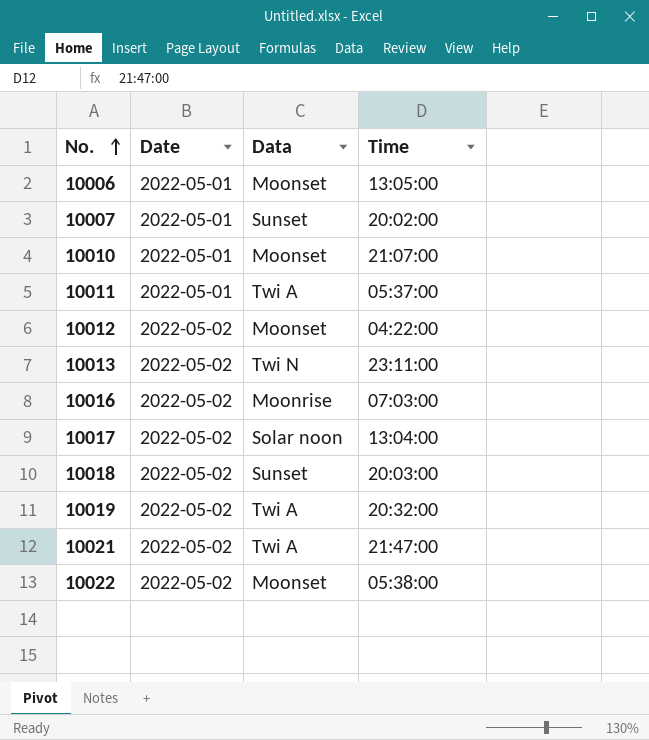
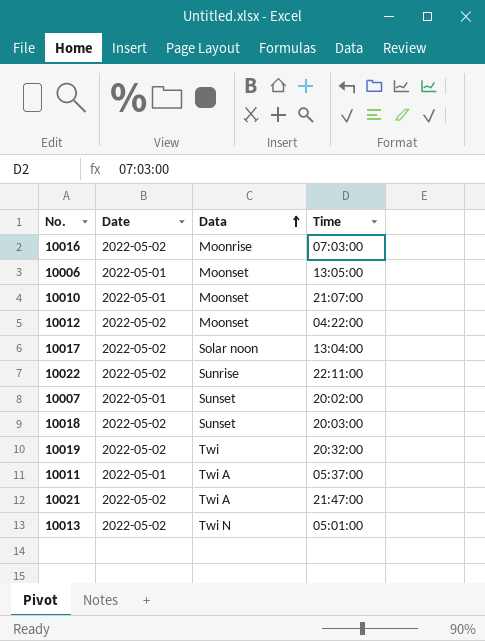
row order: No. ascending -> Data ascending
10022 | Data: Moonset -> Sunrise
10022 | Time: 05:38:00 -> 22:11:00
10019 | Data: Twi A -> Twi
10013 | Time: 23:11:00 -> 05:01:00

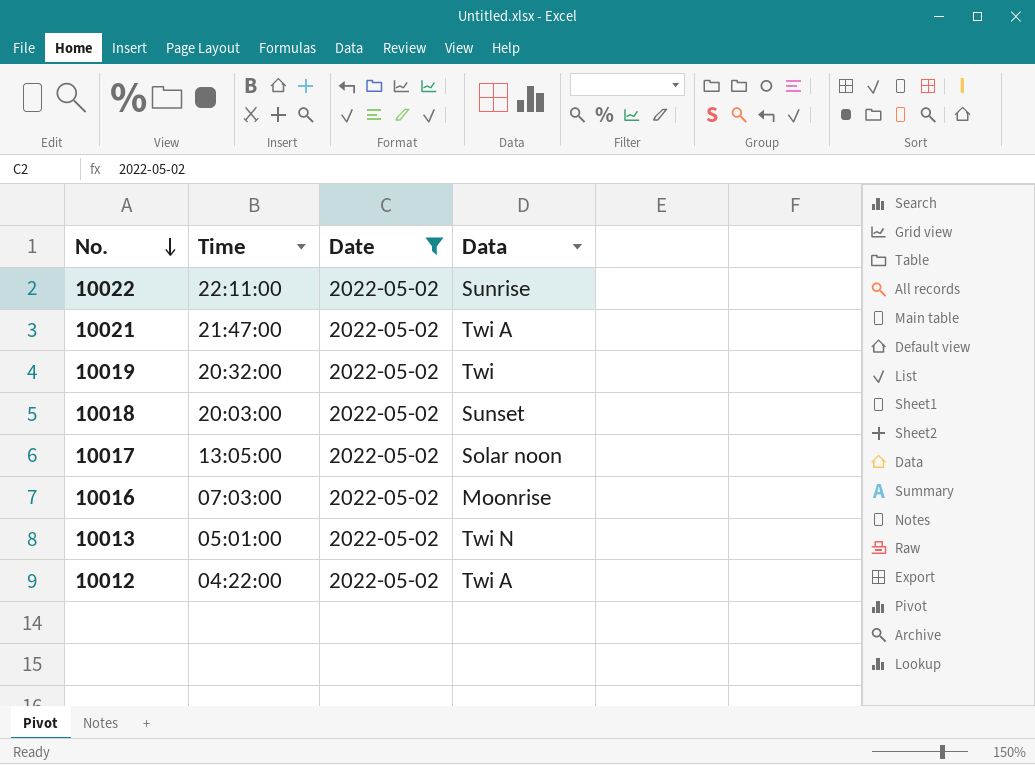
filter: none -> Date = 2022-05-02
row order: Data ascending -> No. descending
column Time | position: 4 -> 2
10017 | Time: 13:04:00 -> 13:05:00
10012 | Data: Moonset -> Twi A

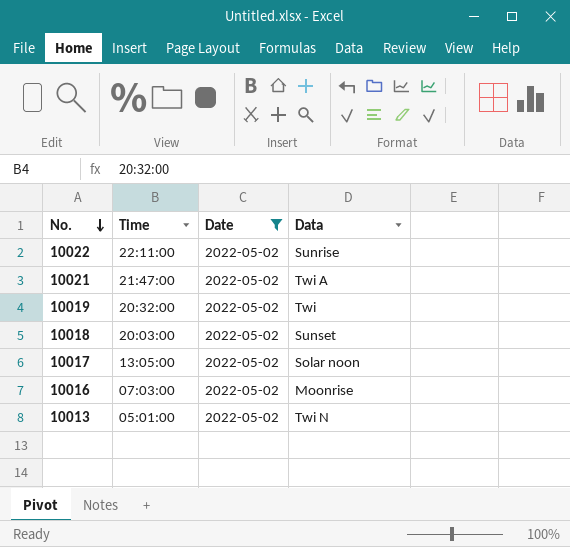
row 10012: 04:22:00 | 2022-05-02 | Twi A -> none

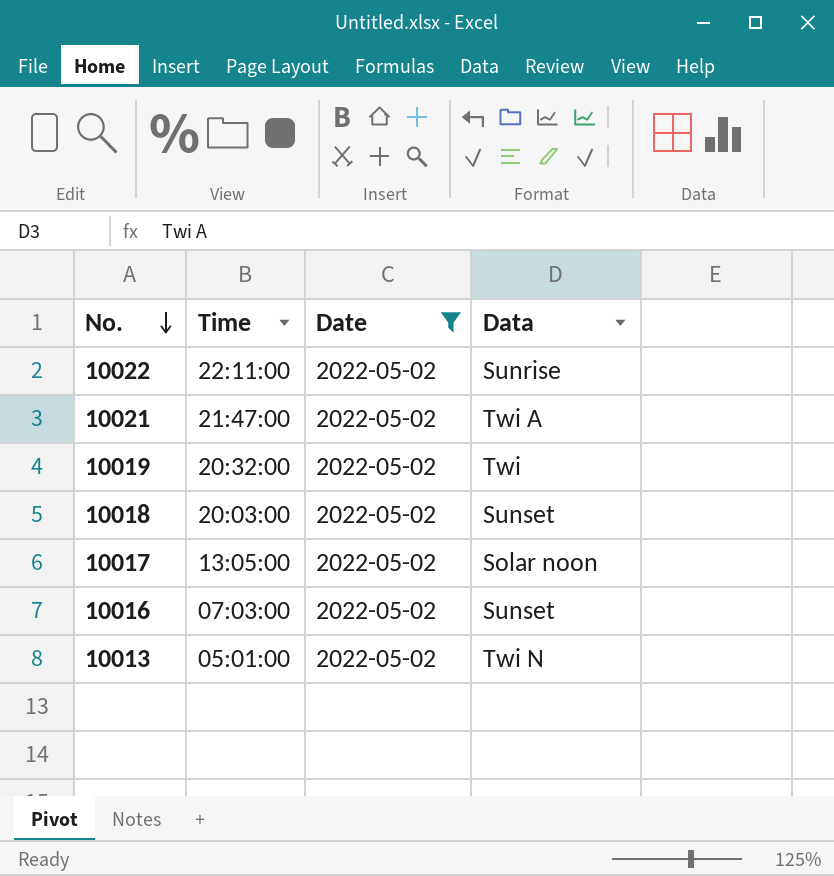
10016 | Data: Moonrise -> Sunset

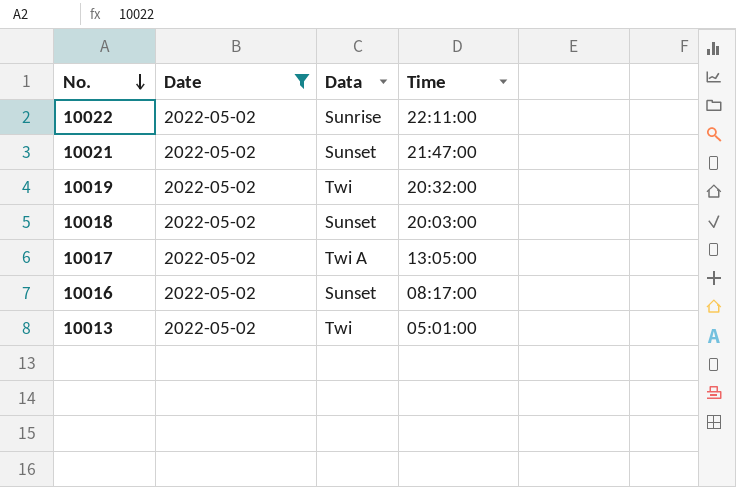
column Time | position: 2 -> 4
10021 | Data: Twi A -> Sunset
10017 | Data: Solar noon -> Twi A
10016 | Time: 07:03:00 -> 08:17:00
10013 | Data: Twi N -> Twi

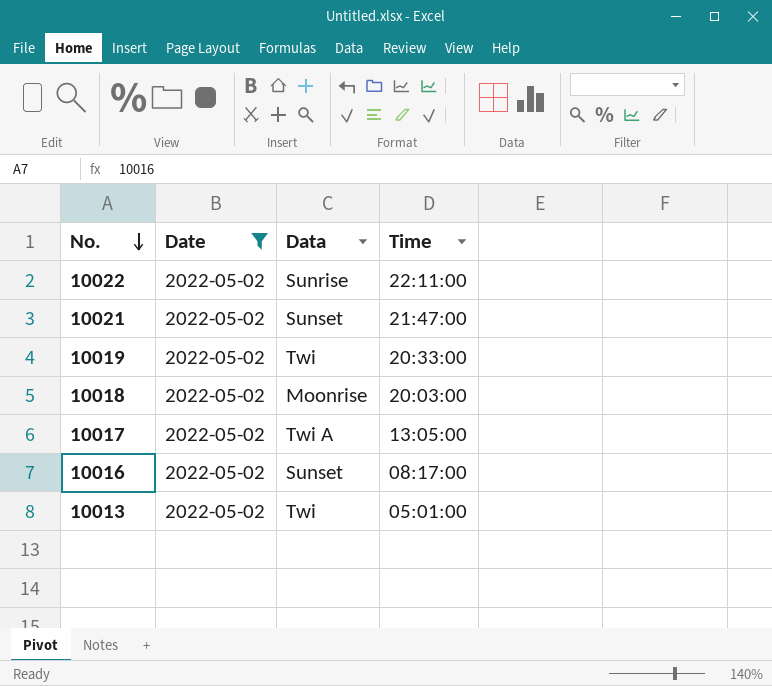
10019 | Time: 20:32:00 -> 20:33:00
10018 | Data: Sunset -> Moonrise

